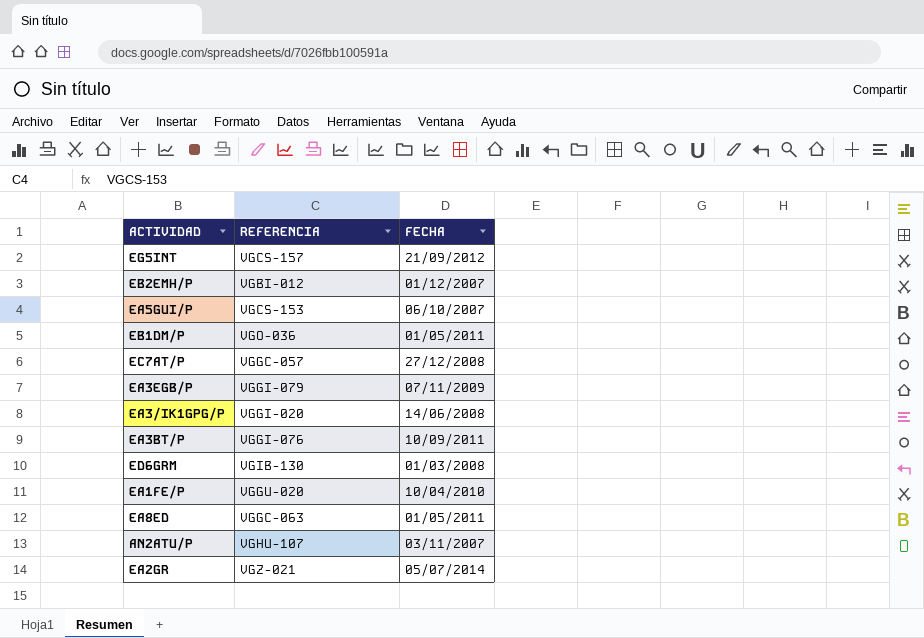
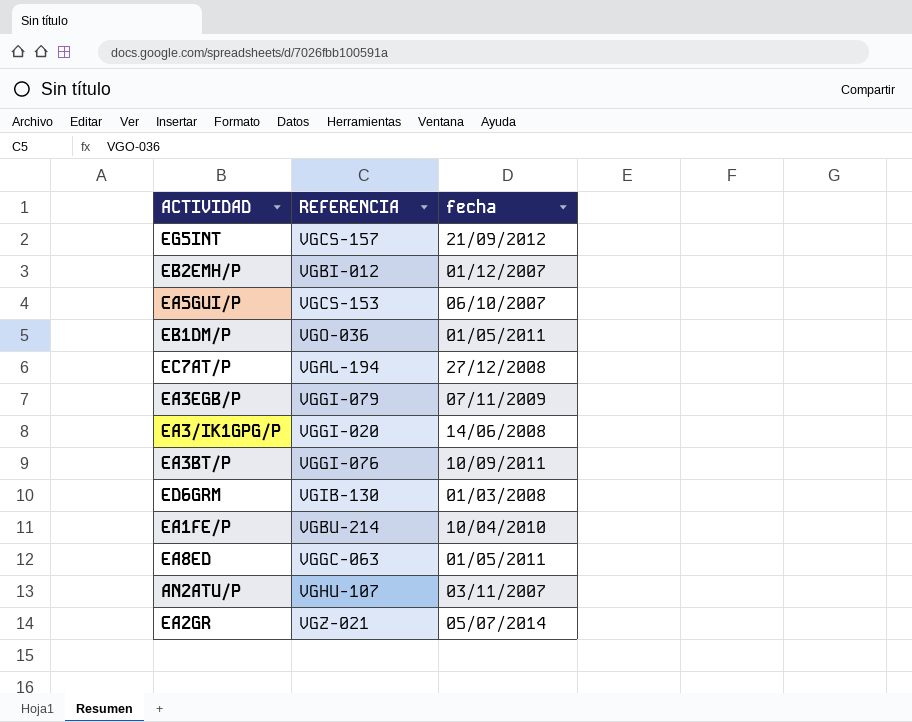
column name: FECHA -> fecha
EC7AT/P | REFERENCIA: VGGC-057 -> VGAL-194
EA1FE/P | REFERENCIA: VGGU-020 -> VGBU-214

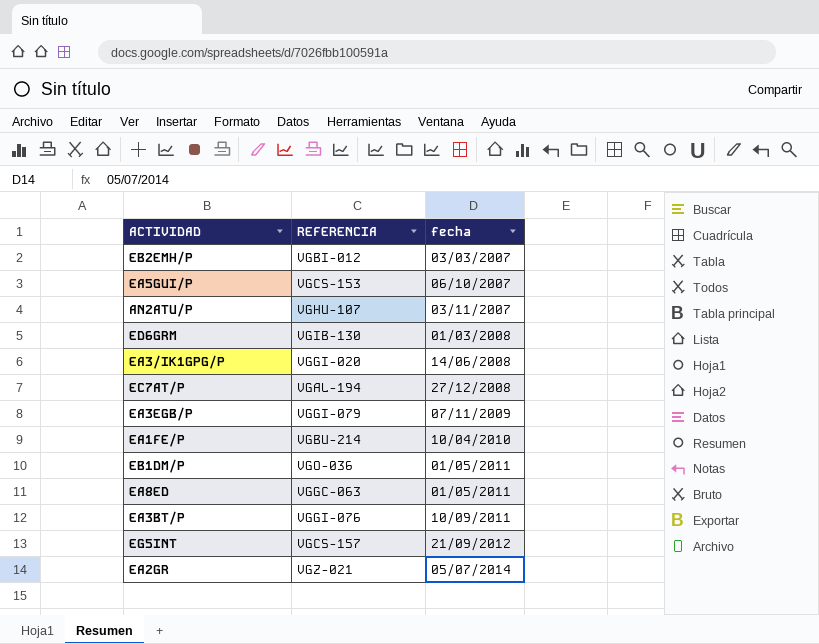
row order: none -> fecha ascending
EB2EMH/P | fecha: 01/12/2007 -> 03/03/2007

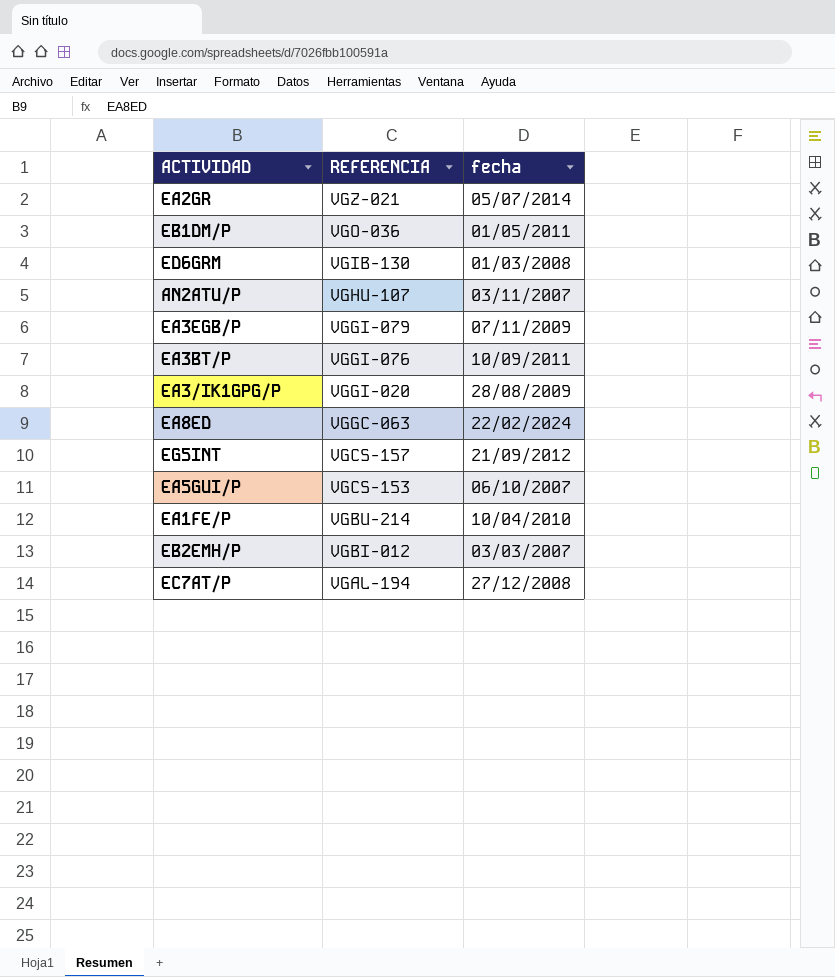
row order: fecha ascending -> REFERENCIA descending
EA3/IK1GPG/P | fecha: 14/06/2008 -> 28/08/2009
EA8ED | fecha: 01/05/2011 -> 22/02/2024

